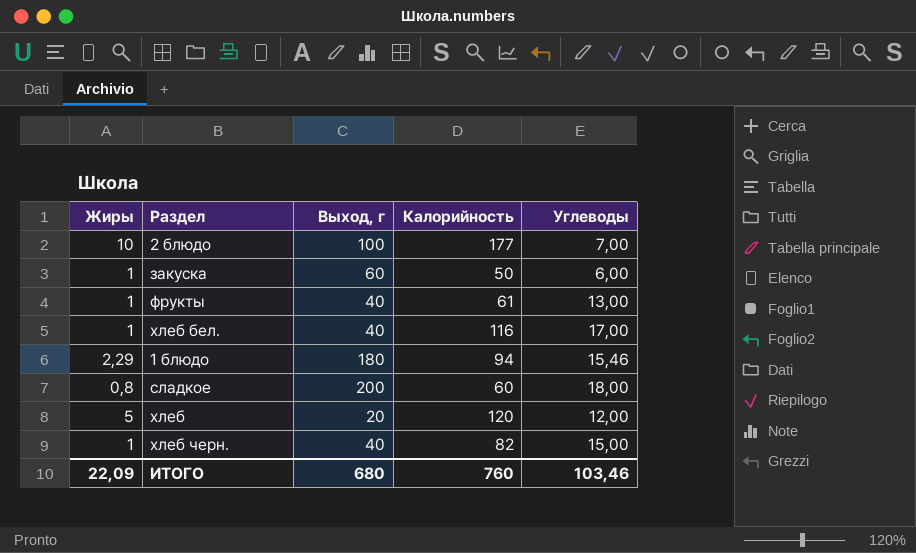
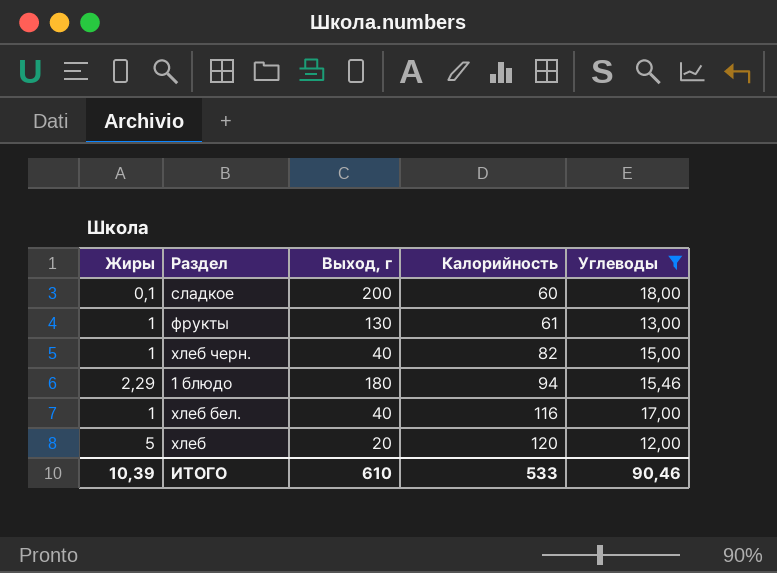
filter: none -> Углеводы >= 12,00
row order: none -> Калорийность ascending
сладкое | Жиры: 0,8 -> 0,1
фрукты | Выход, г: 40 -> 130
ИТОГО | Жиры: 22,09 -> 10,39
ИТОГО | Выход, г: 680 -> 610
ИТОГО | Калорийность: 760 -> 533
ИТОГО | Углеводы: 103,46 -> 90,46

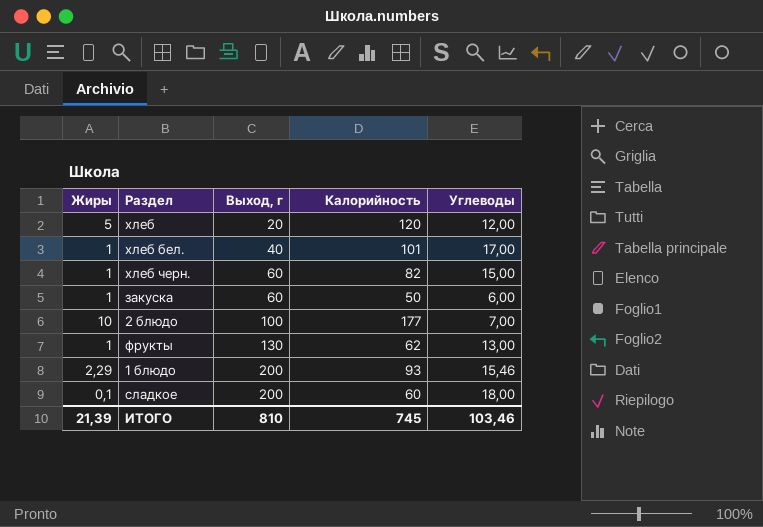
filter: Углеводы >= 12,00 -> none
row order: Калорийность ascending -> Выход, г ascending
хлеб бел. | Калорийность: 116 -> 101
хлеб черн. | Выход, г: 40 -> 60
фрукты | Калорийность: 61 -> 62
1 блюдо | Выход, г: 180 -> 200
1 блюдо | Калорийность: 94 -> 93
ИТОГО | Жиры: 10,39 -> 21,39
ИТОГО | Выход, г: 610 -> 810
ИТОГО | Калорийность: 533 -> 745
ИТОГО | Углеводы: 90,46 -> 103,46

